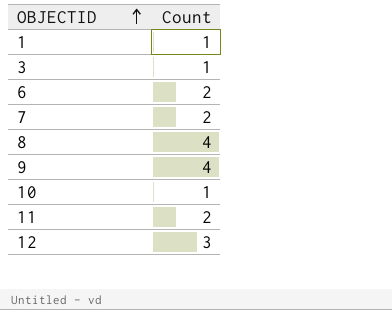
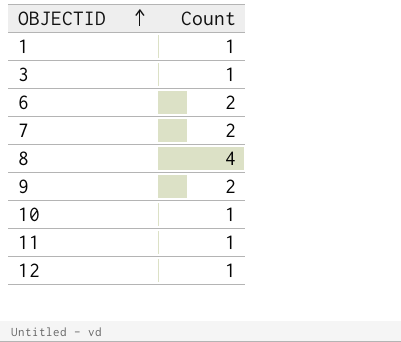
9 | Count: 4 -> 2
11 | Count: 2 -> 1
12 | Count: 3 -> 1

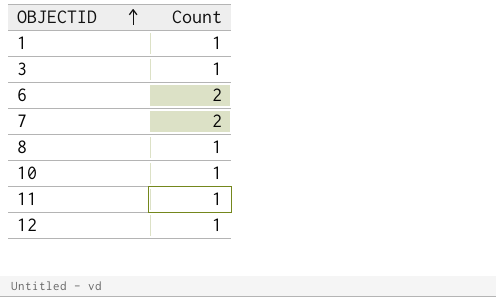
row 9: 2 -> none
8 | Count: 4 -> 1

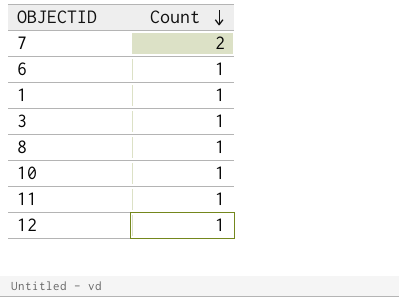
row order: OBJECTID ascending -> Count descending
6 | Count: 2 -> 1

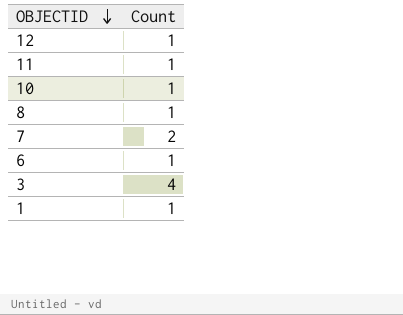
row order: Count descending -> OBJECTID descending
3 | Count: 1 -> 4

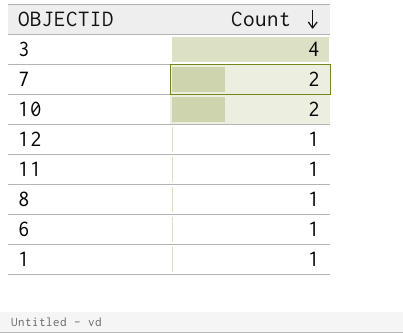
row order: OBJECTID descending -> Count descending
10 | Count: 1 -> 2

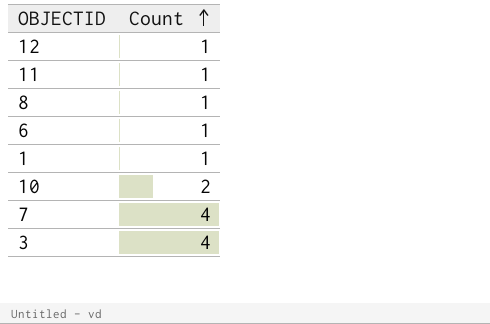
row order: Count descending -> Count ascending
7 | Count: 2 -> 4

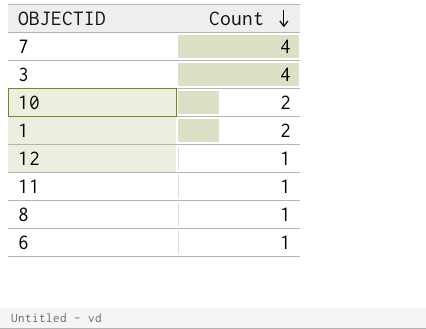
row order: Count ascending -> Count descending
1 | Count: 1 -> 2

